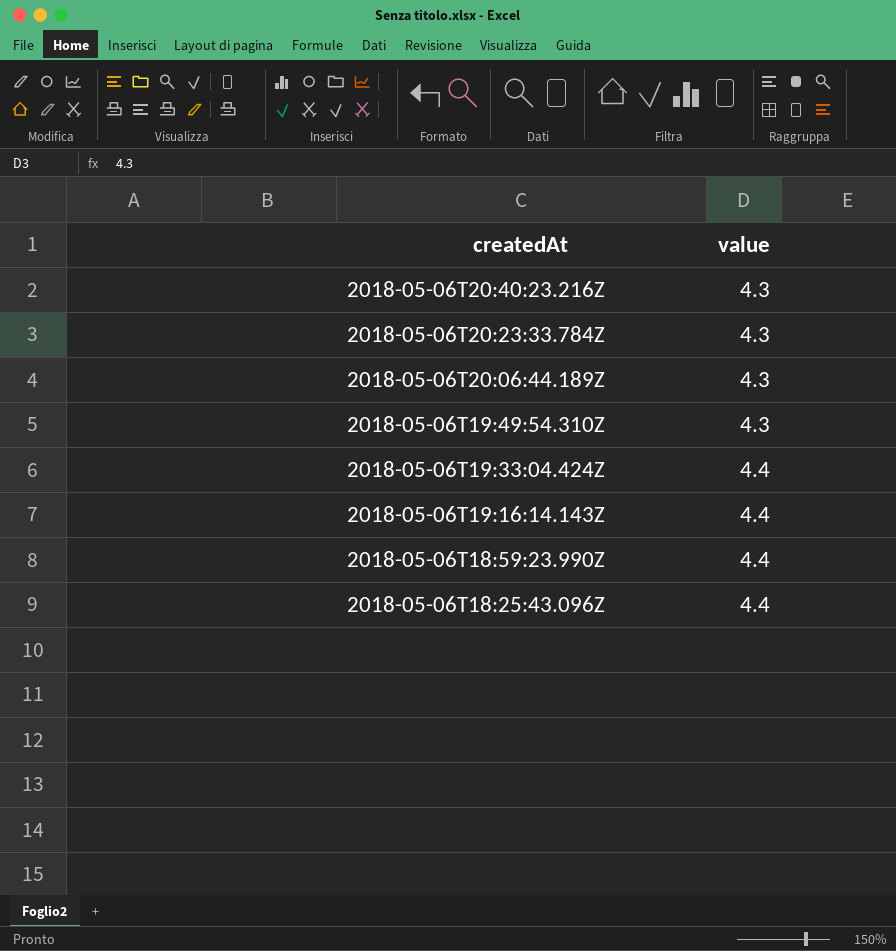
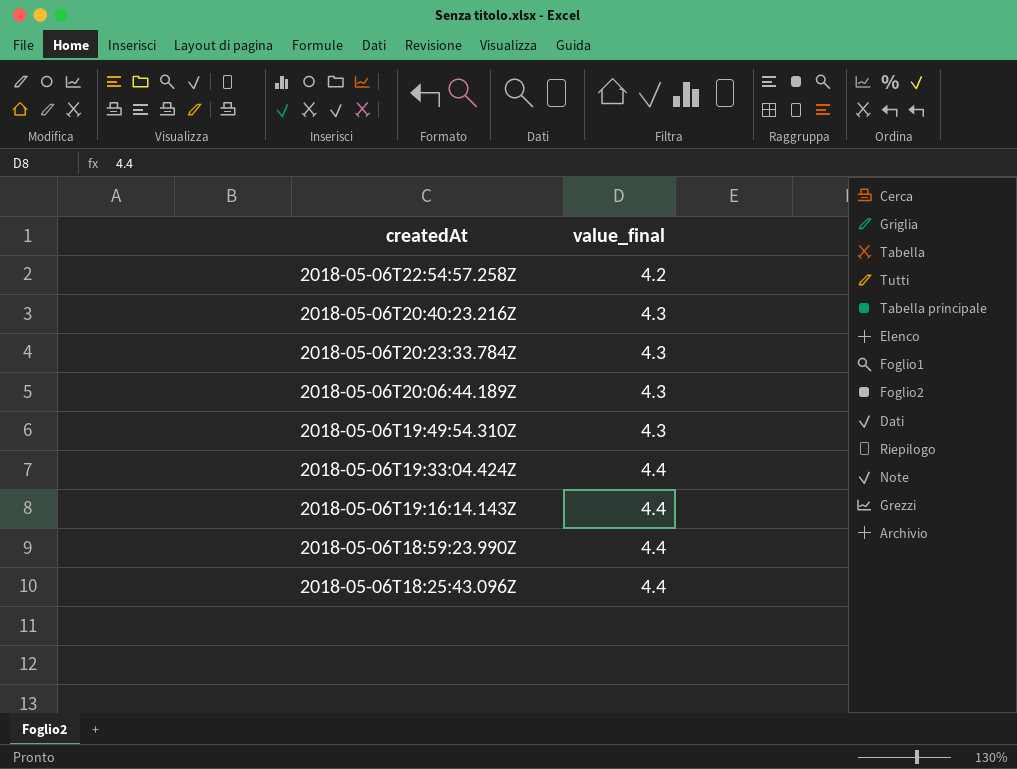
column name: value -> value_final
row 2018-05-06T22:54:57.258Z: none -> 4.2

